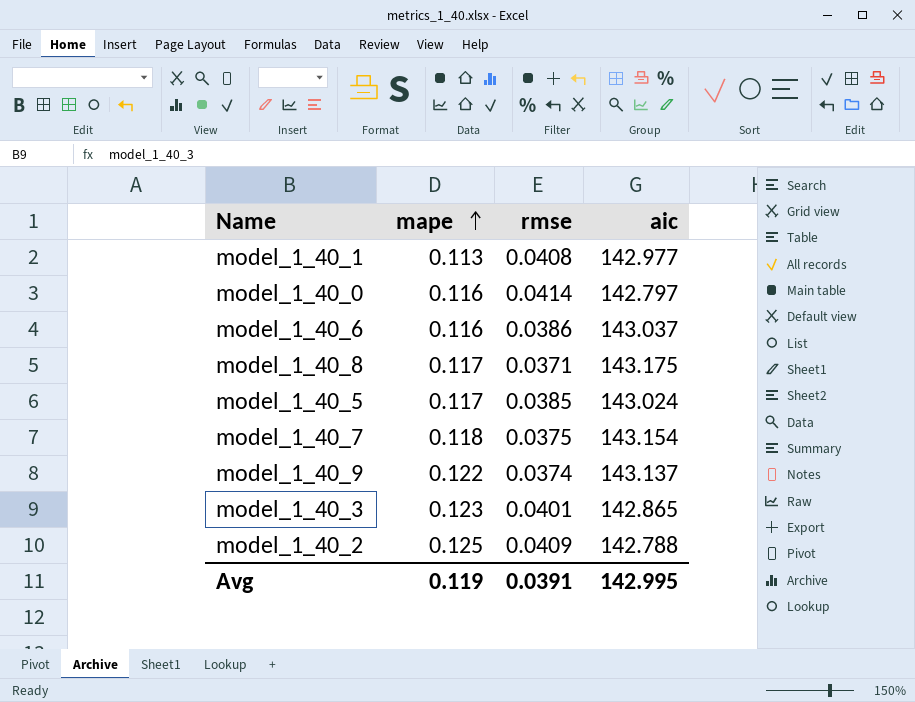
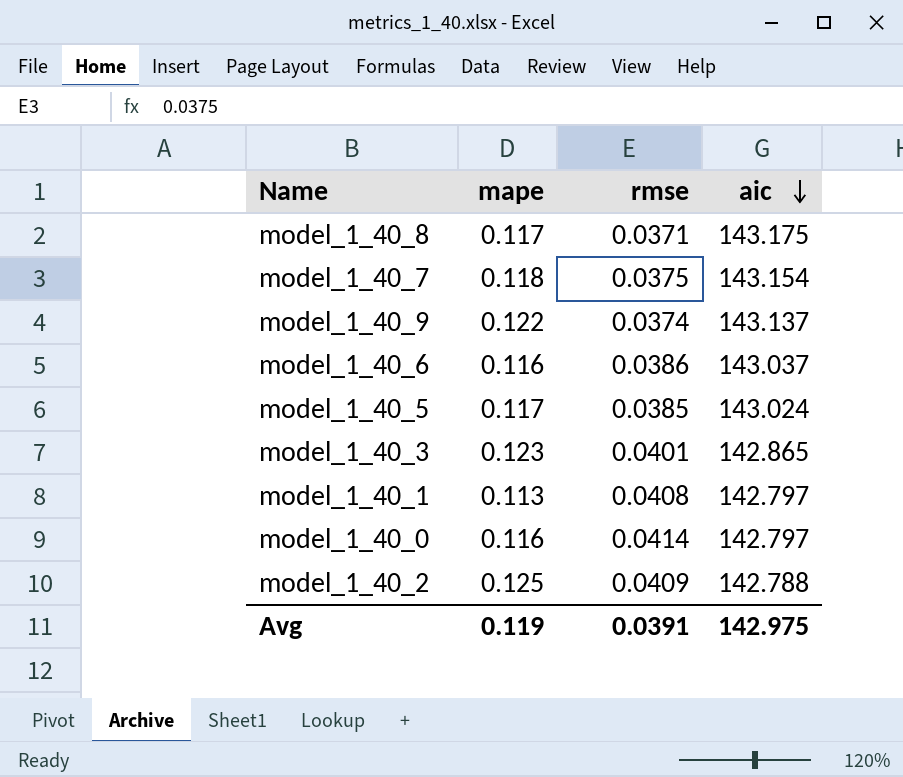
row order: mape ascending -> aic descending
model_1_40_1 | aic: 142.977 -> 142.797
Avg | aic: 142.995 -> 142.975

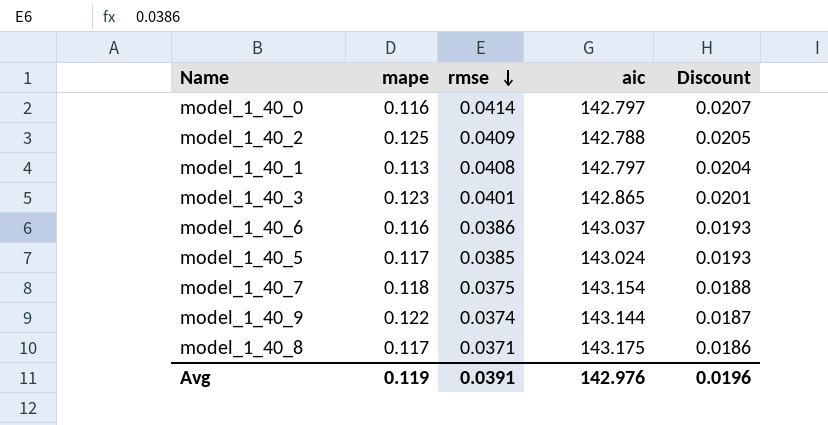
row order: aic descending -> rmse descending
column Discount | formula: none -> [rmse] * 0.5
model_1_40_9 | aic: 143.137 -> 143.144
Avg | aic: 142.975 -> 142.976

